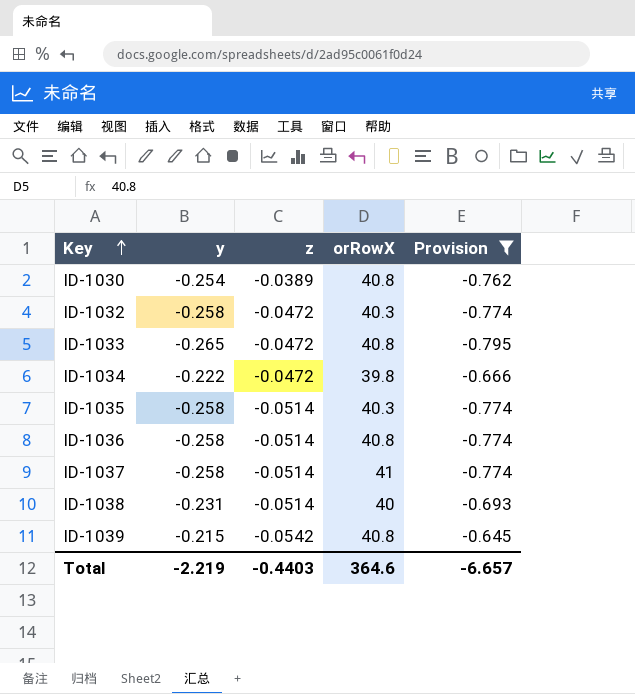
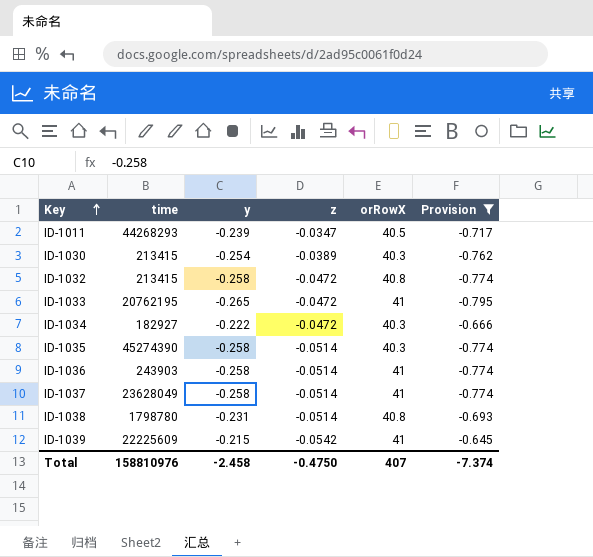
column time | position: none -> 2
row ID-1011: none -> 44268293 | -0.239 | -0.0347 | 40.5 | -0.717
ID-1030 | orRowX: 40.8 -> 40.3
ID-1032 | orRowX: 40.3 -> 40.8
ID-1033 | orRowX: 40.8 -> 41
ID-1034 | orRowX: 39.8 -> 40.3
ID-1036 | orRowX: 40.8 -> 41
ID-1038 | orRowX: 40 -> 40.8
ID-1039 | orRowX: 40.8 -> 41
Total | y: -2.219 -> -2.458
Total | z: -0.4403 -> -0.4750
Total | orRowX: 364.6 -> 407
Total | Provision: -6.657 -> -7.374

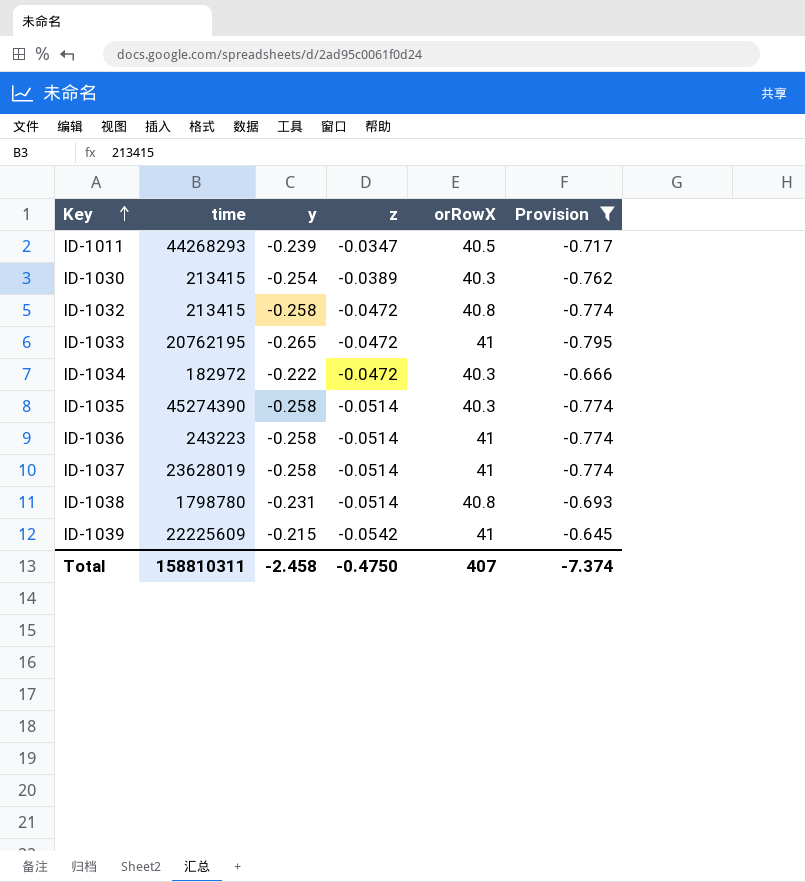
ID-1034 | time: 182927 -> 182972
ID-1036 | time: 243903 -> 243223
ID-1037 | time: 23628049 -> 23628019
Total | time: 158810976 -> 158810311

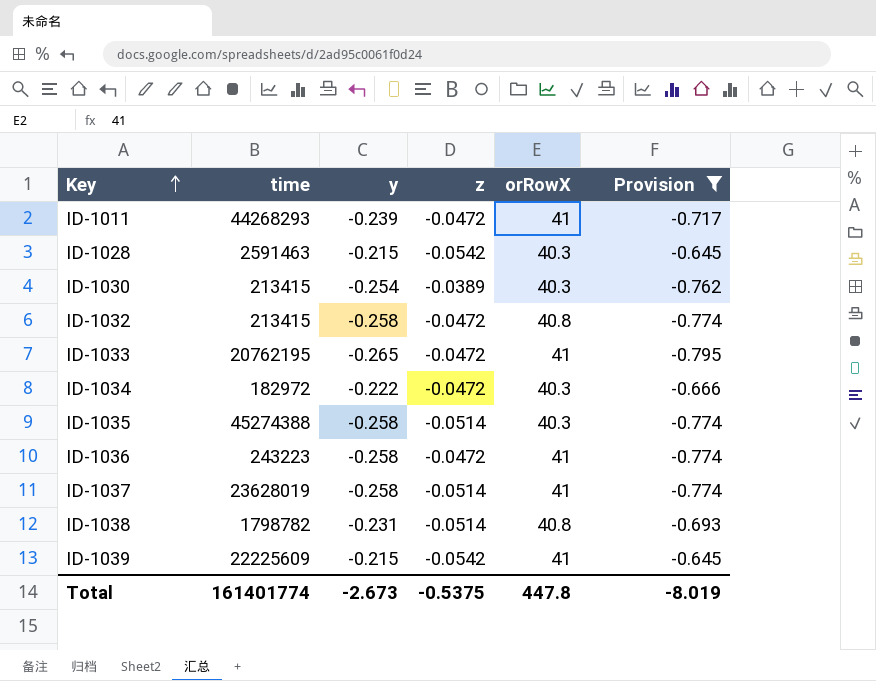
ID-1011 | z: -0.0347 -> -0.0472
ID-1011 | orRowX: 40.5 -> 41
row ID-1028: none -> 2591463 | -0.215 | -0.0542 | 40.3 | -0.645
ID-1035 | time: 45274390 -> 45274388
ID-1036 | z: -0.0514 -> -0.0472
ID-1038 | time: 1798780 -> 1798782
Total | time: 158810311 -> 161401774
Total | y: -2.458 -> -2.673
Total | z: -0.4750 -> -0.5375
Total | orRowX: 407 -> 447.8
Total | Provision: -7.374 -> -8.019

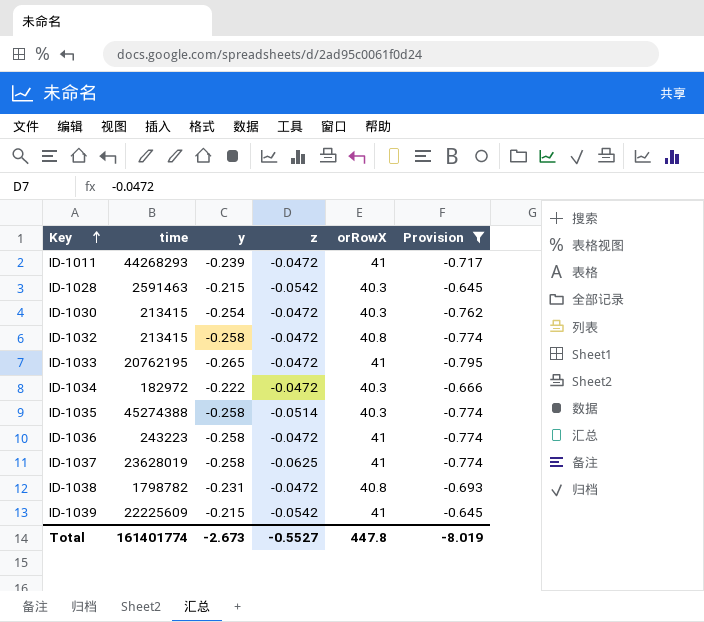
ID-1030 | z: -0.0389 -> -0.0472
ID-1037 | z: -0.0514 -> -0.0625
ID-1038 | z: -0.0514 -> -0.0472
Total | z: -0.5375 -> -0.5527

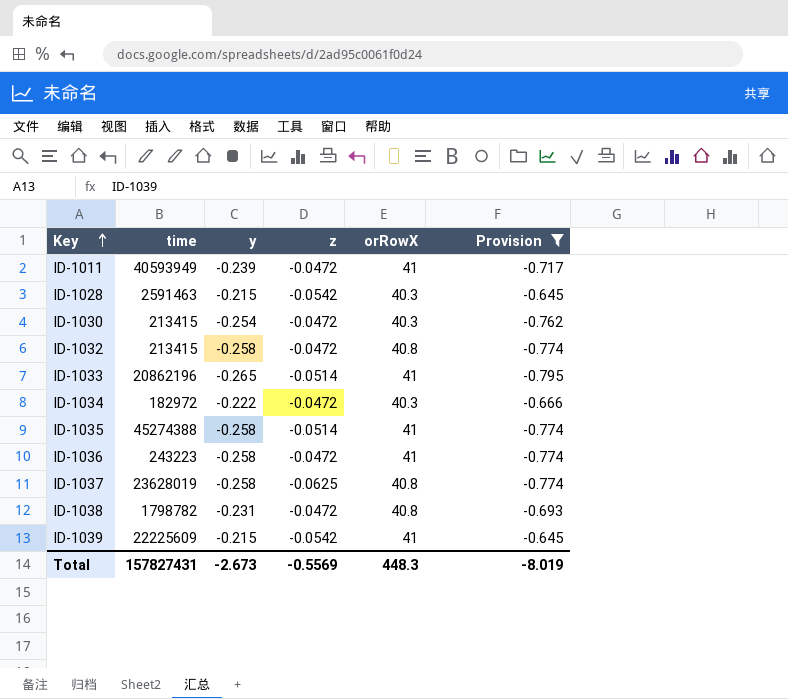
ID-1011 | time: 44268293 -> 40593949
ID-1033 | time: 20762195 -> 20862196
ID-1033 | z: -0.0472 -> -0.0514
ID-1035 | orRowX: 40.3 -> 41
ID-1037 | orRowX: 41 -> 40.8
Total | time: 161401774 -> 157827431
Total | z: -0.5527 -> -0.5569
Total | orRowX: 447.8 -> 448.3

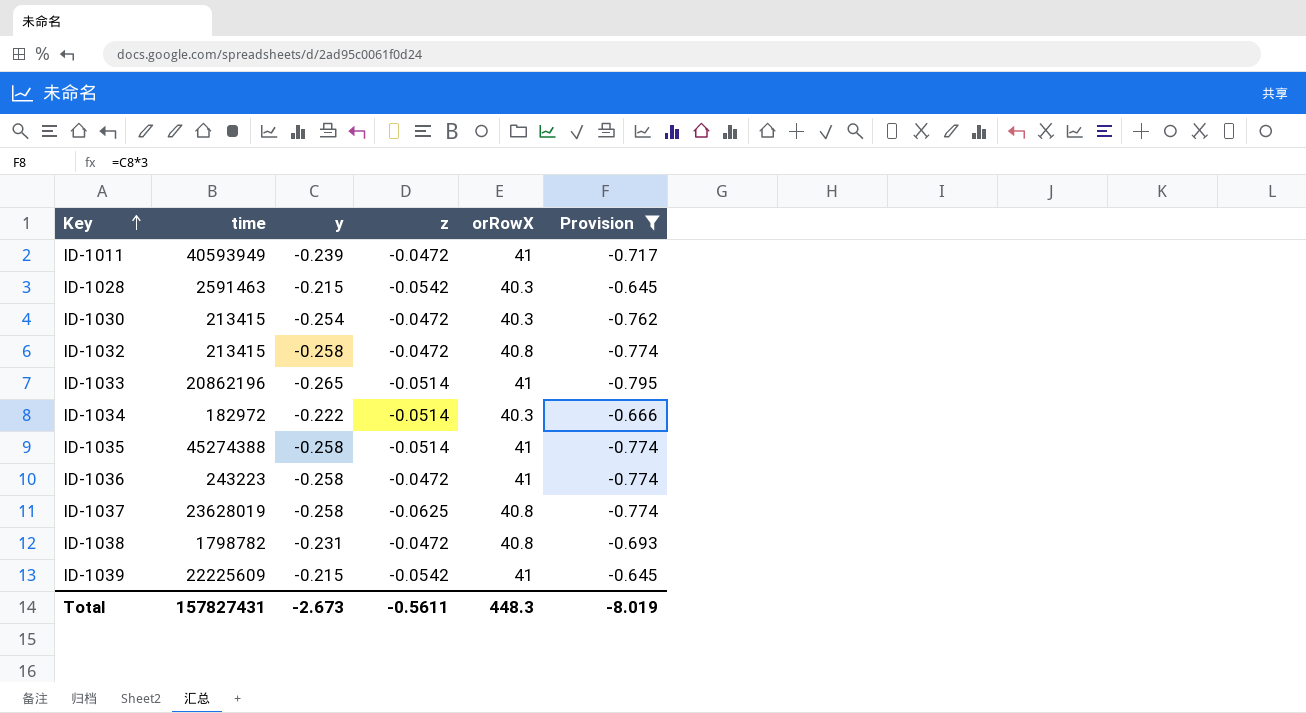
ID-1034 | z: -0.0472 -> -0.0514
Total | z: -0.5569 -> -0.5611

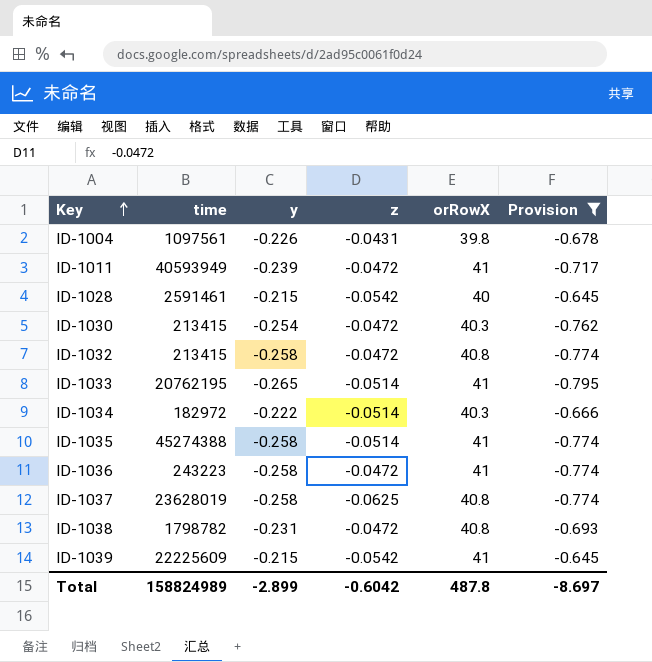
row ID-1004: none -> 1097561 | -0.226 | -0.0431 | 39.8 | -0.678
ID-1028 | time: 2591463 -> 2591461
ID-1028 | orRowX: 40.3 -> 40
ID-1033 | time: 20862196 -> 20762195
Total | time: 157827431 -> 158824989
Total | y: -2.673 -> -2.899
Total | z: -0.5611 -> -0.6042
Total | orRowX: 448.3 -> 487.8
Total | Provision: -8.019 -> -8.697

